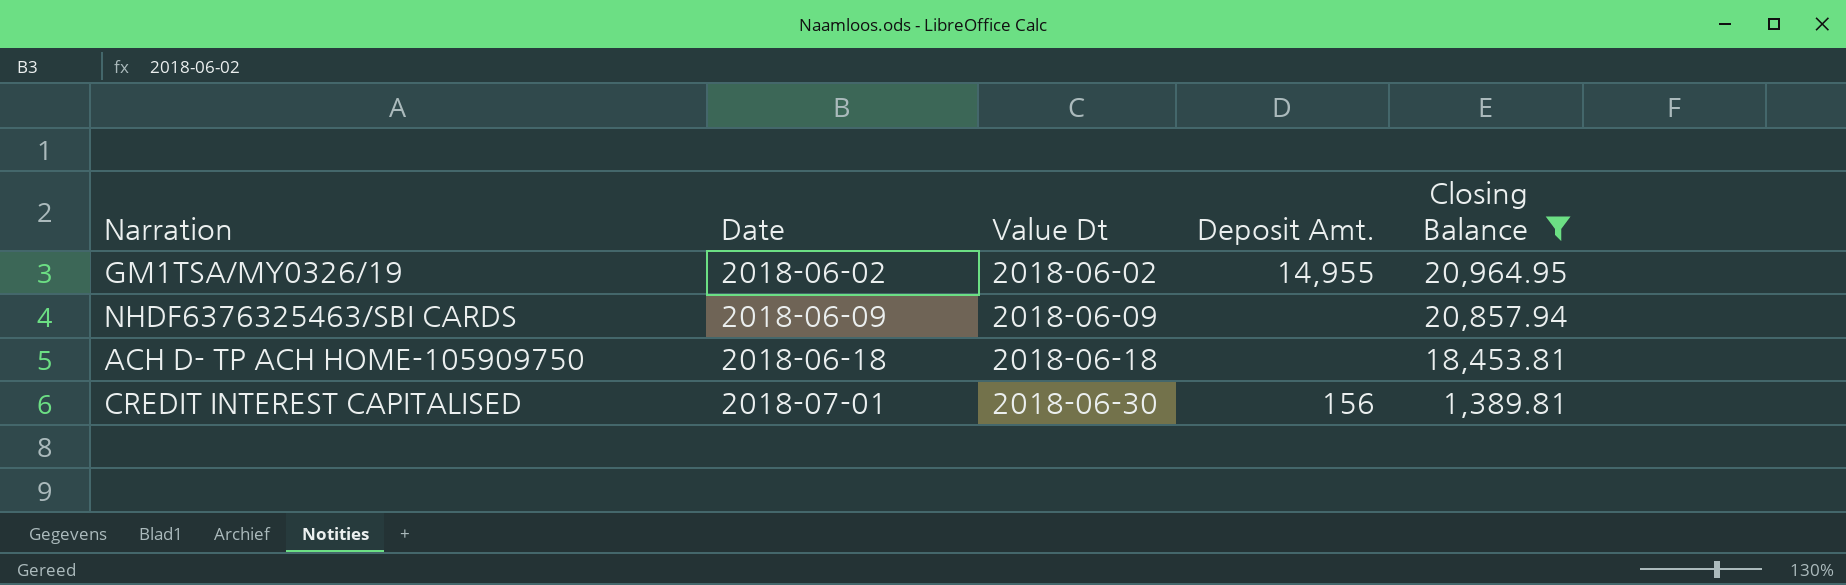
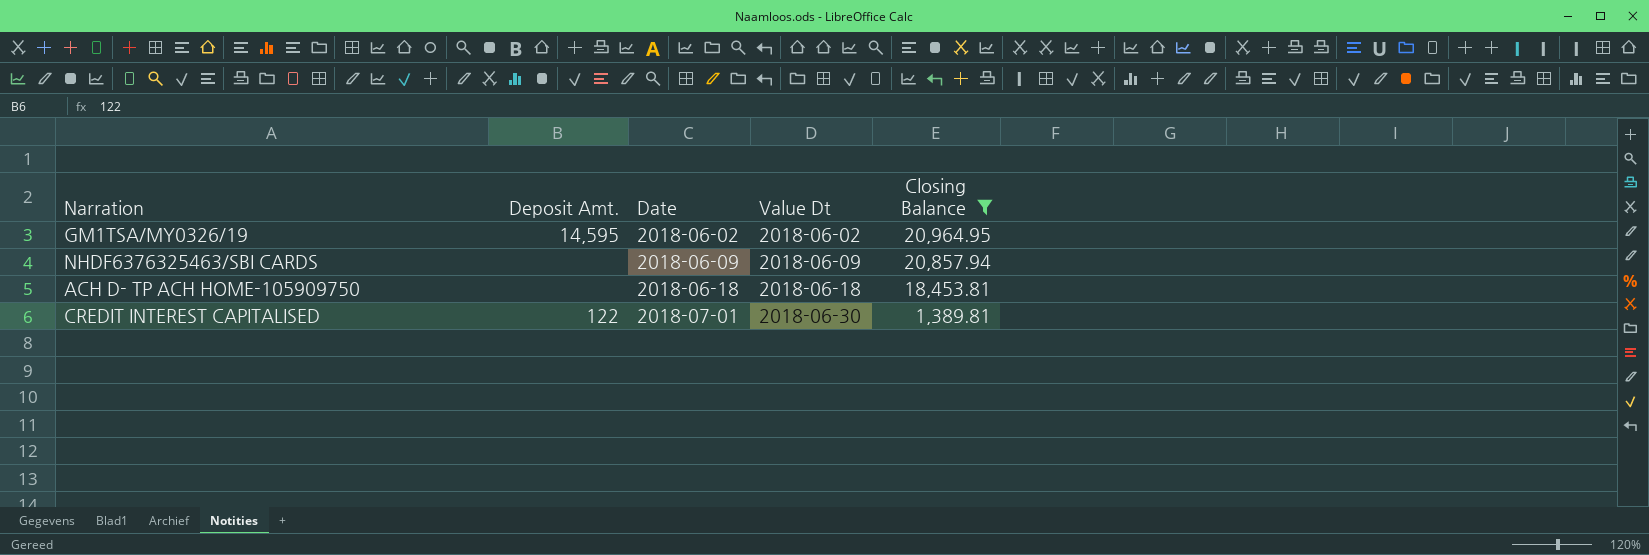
column Deposit Amt. | position: 4 -> 2
GM1TSA/MY0326/19 | Deposit Amt.: 14,955 -> 14,595
CREDIT INTEREST CAPITALISED | Deposit Amt.: 156 -> 122

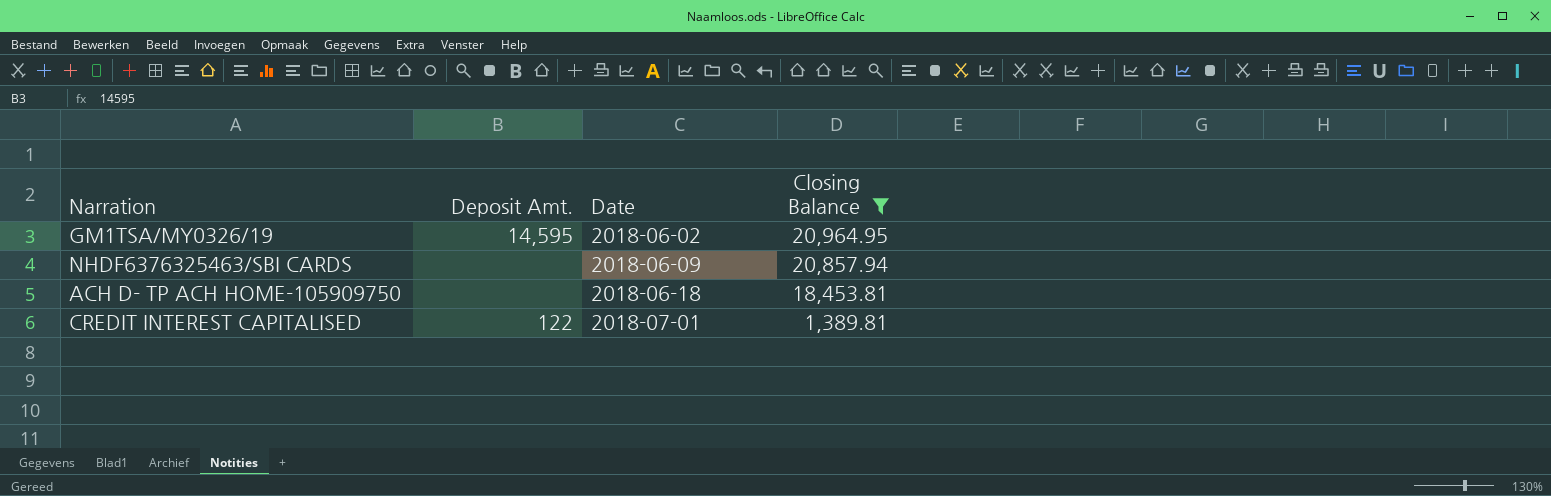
column Value Dt | position: 4 -> none

